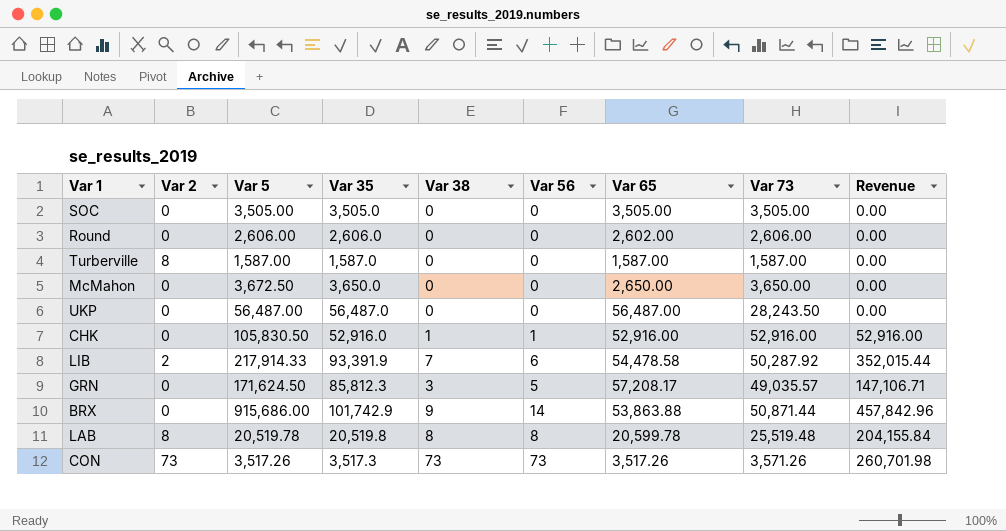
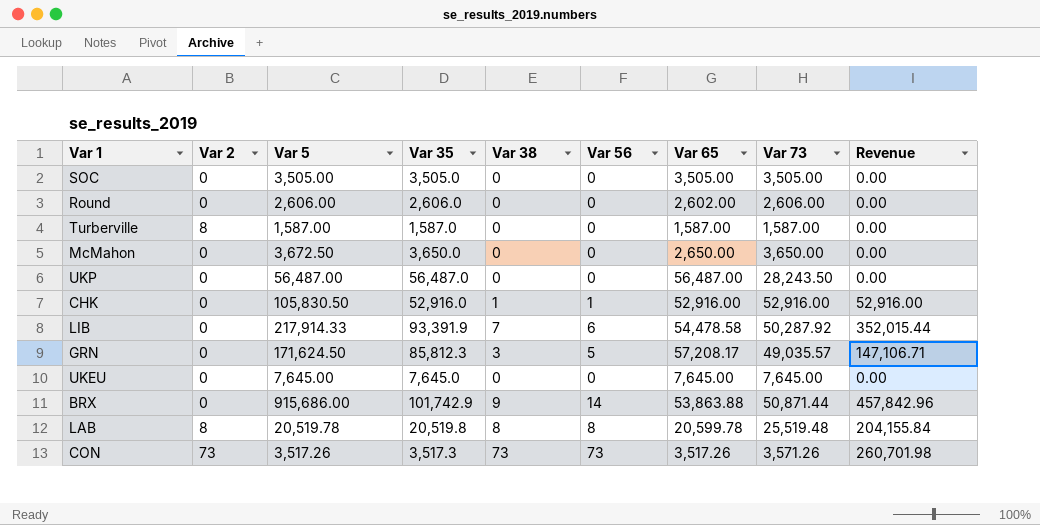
LIB | Var 2: 2 -> 0
row UKEU: none -> 0 | 7,645.00 | 7,645.0 | 0 | 0 | 7,645.00 | 7,645.00 | 0.00

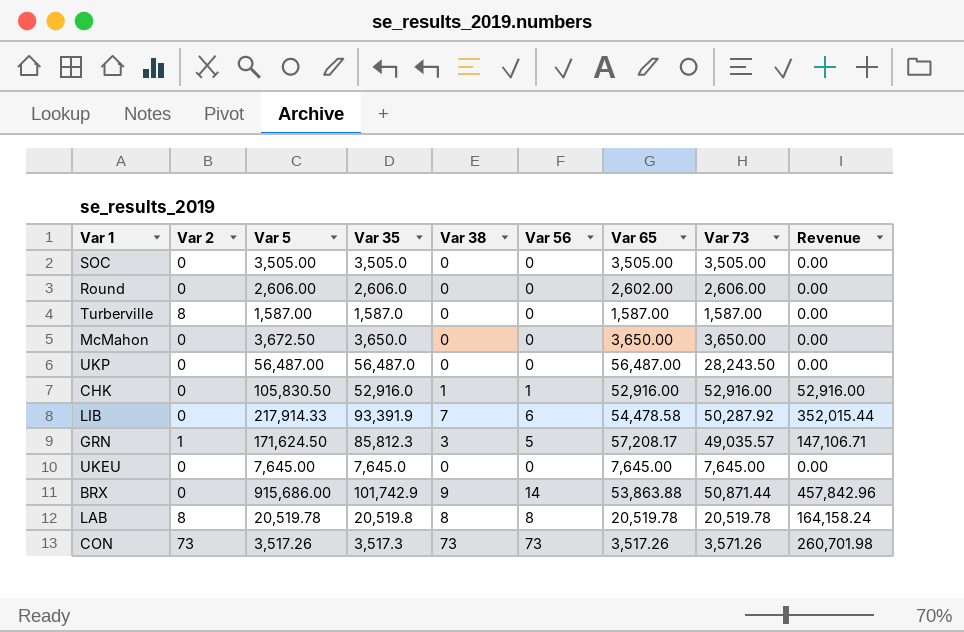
McMahon | Var 65: 2,650.00 -> 3,650.00
GRN | Var 2: 0 -> 1
LAB | Var 65: 20,599.78 -> 20,519.78
LAB | Var 73: 25,519.48 -> 20,519.78
LAB | Revenue: 204,155.84 -> 164,158.24

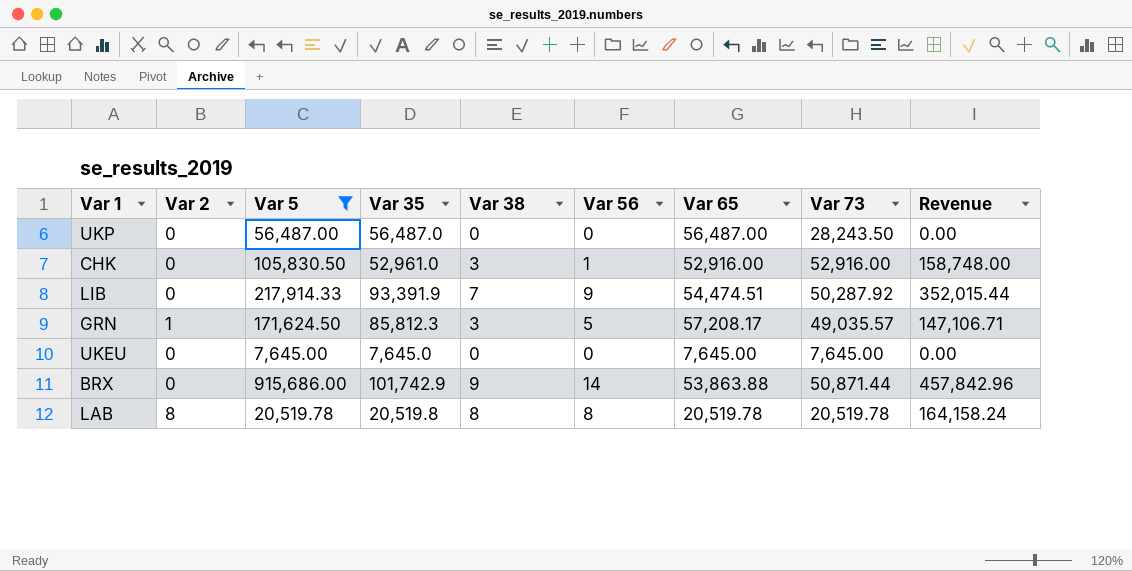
filter: none -> Var 5 >= 7,645.00
CHK | Var 35: 52,916.0 -> 52,961.0
CHK | Var 38: 1 -> 3
CHK | Revenue: 52,916.00 -> 158,748.00
LIB | Var 56: 6 -> 9
LIB | Var 65: 54,478.58 -> 54,474.51

